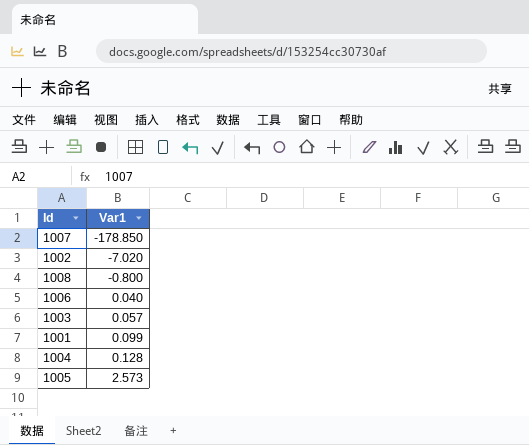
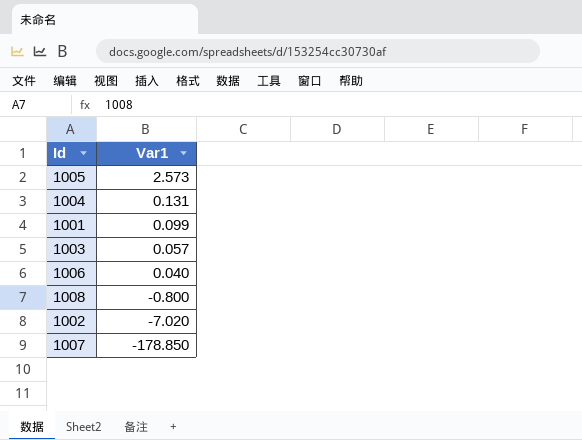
row order: Var1 ascending -> Var1 descending
1004 | Var1: 0.128 -> 0.131

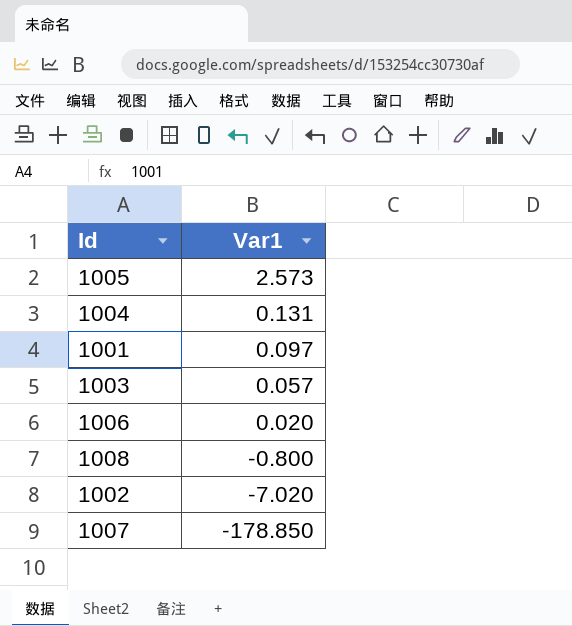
1001 | Var1: 0.099 -> 0.097
1006 | Var1: 0.040 -> 0.020

